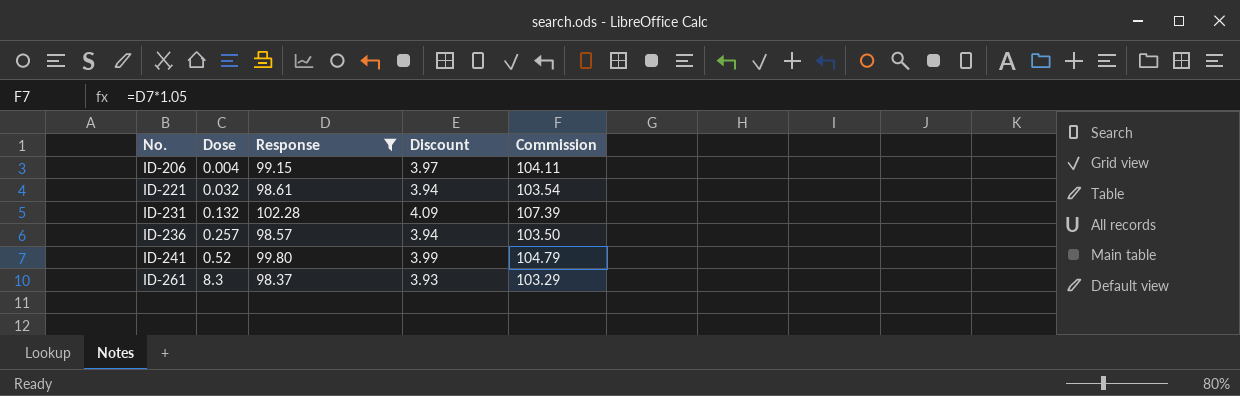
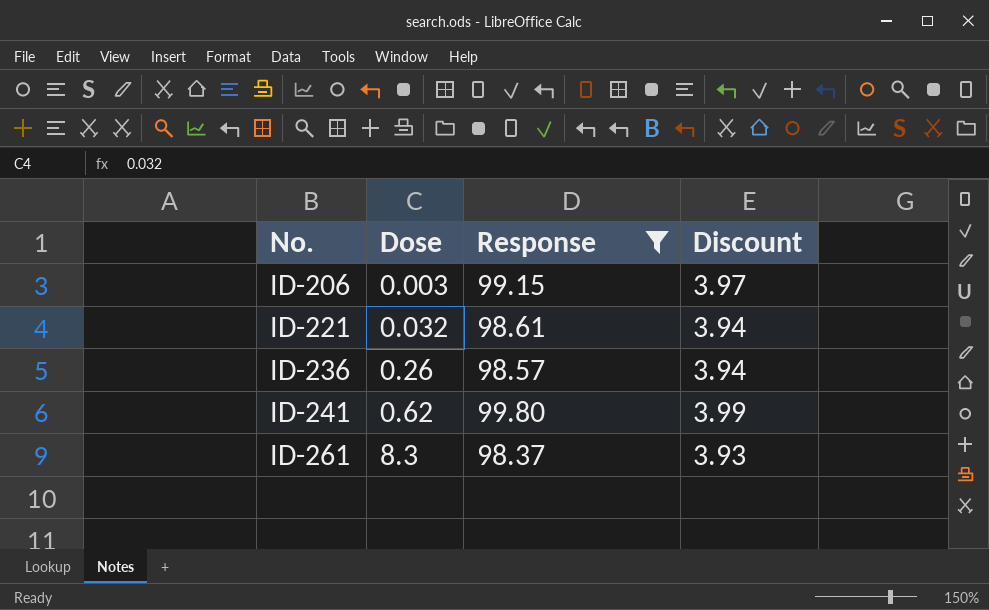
column Commission | formula: [Response] * 1.05 -> none
row ID-231: 0.132 | 102.28 | 4.09 | 107.39 -> none
ID-206 | Dose: 0.004 -> 0.003
ID-236 | Dose: 0.257 -> 0.26
ID-241 | Dose: 0.52 -> 0.62

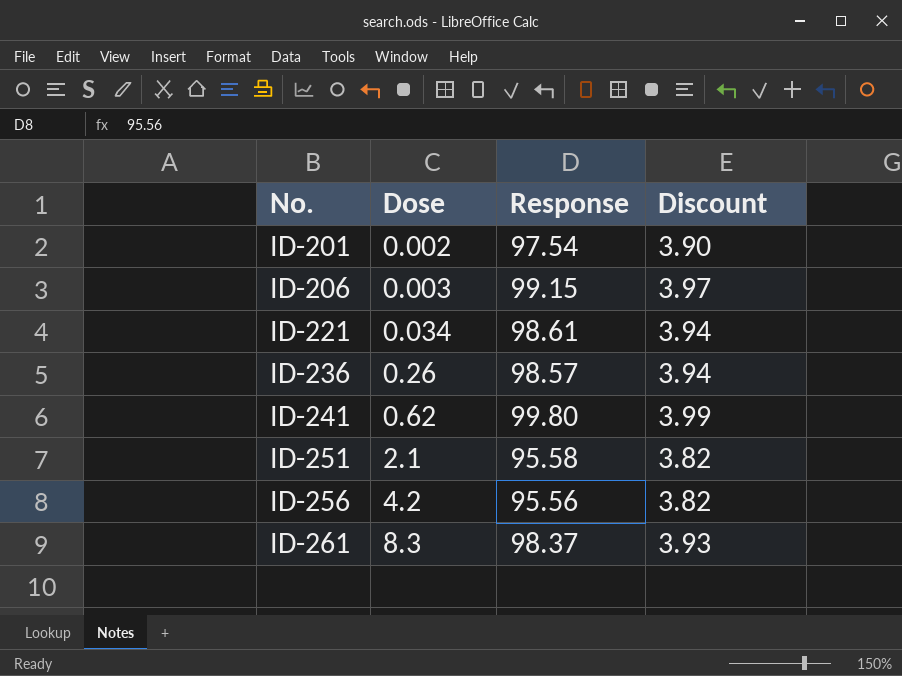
filter: Response >= 98.37 -> none
ID-221 | Dose: 0.032 -> 0.034

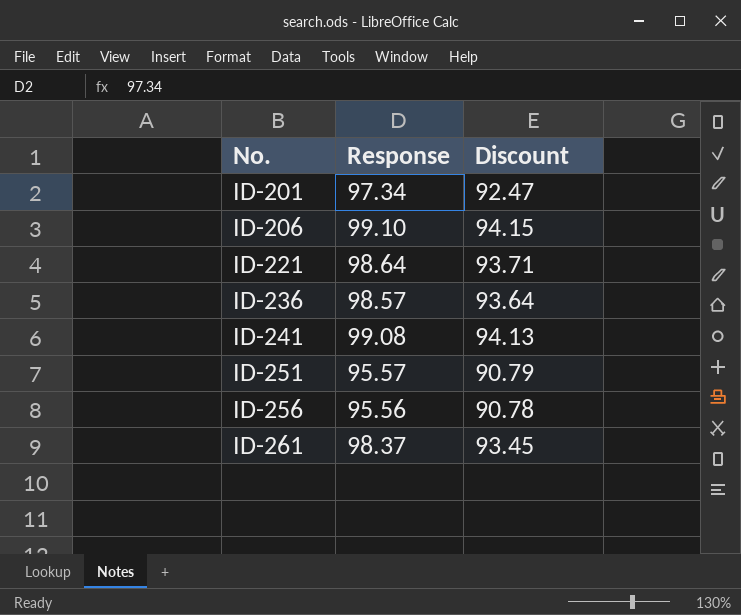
column Dose | position: 2 -> none
column Discount | formula: [Response] * 0.04 -> [Response] * 0.95
ID-201 | Response: 97.54 -> 97.34
ID-206 | Response: 99.15 -> 99.10
ID-221 | Response: 98.61 -> 98.64
ID-241 | Response: 99.80 -> 99.08
ID-251 | Response: 95.58 -> 95.57

